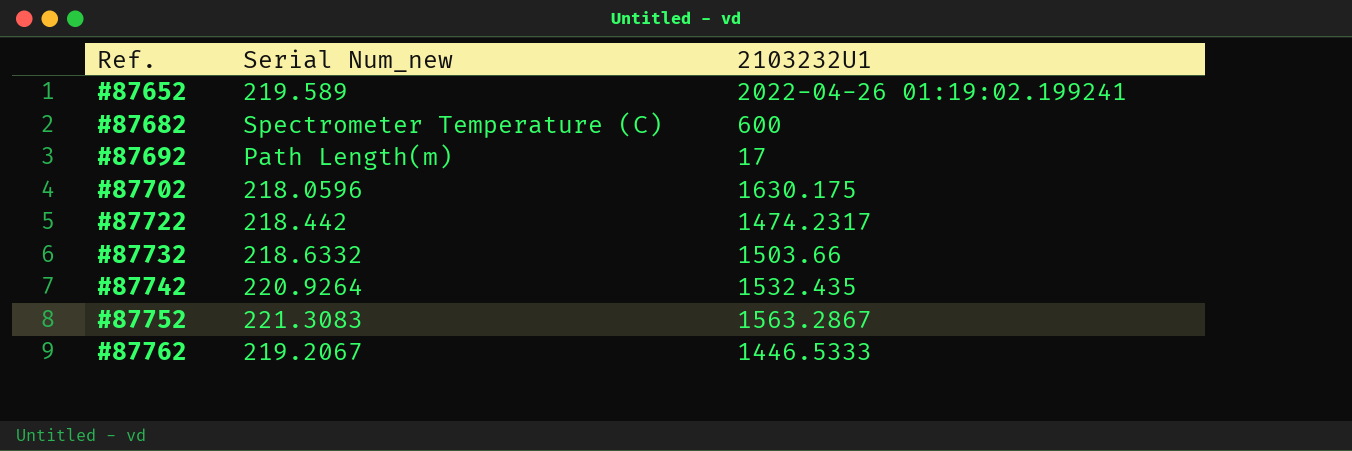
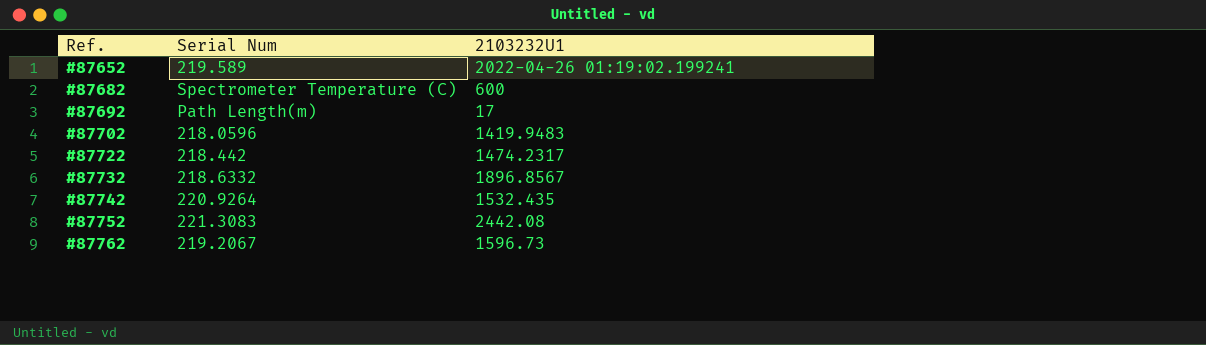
column name: Serial Num_new -> Serial Num
#87702 | 2103232U1: 1630.175 -> 1419.9483
#87732 | 2103232U1: 1503.66 -> 1896.8567
#87752 | 2103232U1: 1563.2867 -> 2442.08
#87762 | 2103232U1: 1446.5333 -> 1596.73

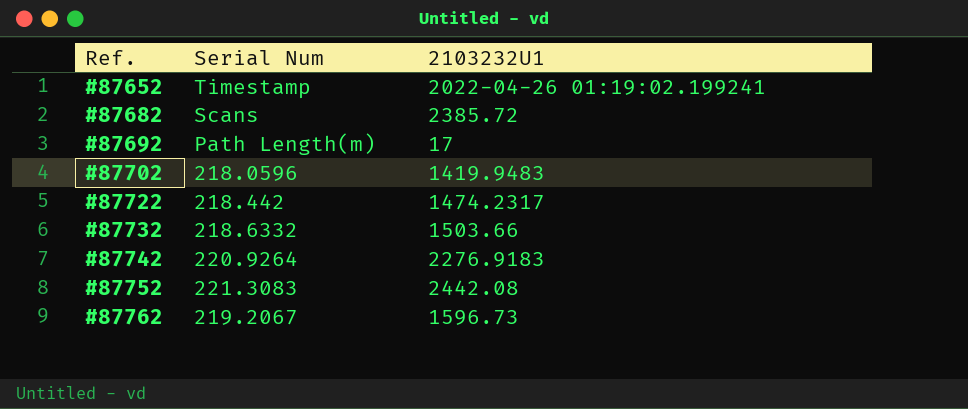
#87652 | Serial Num: 219.589 -> Timestamp
#87682 | Serial Num: Spectrometer Temperature (C) -> Scans
#87682 | 2103232U1: 600 -> 2385.72
#87732 | 2103232U1: 1896.8567 -> 1503.66
#87742 | 2103232U1: 1532.435 -> 2276.9183

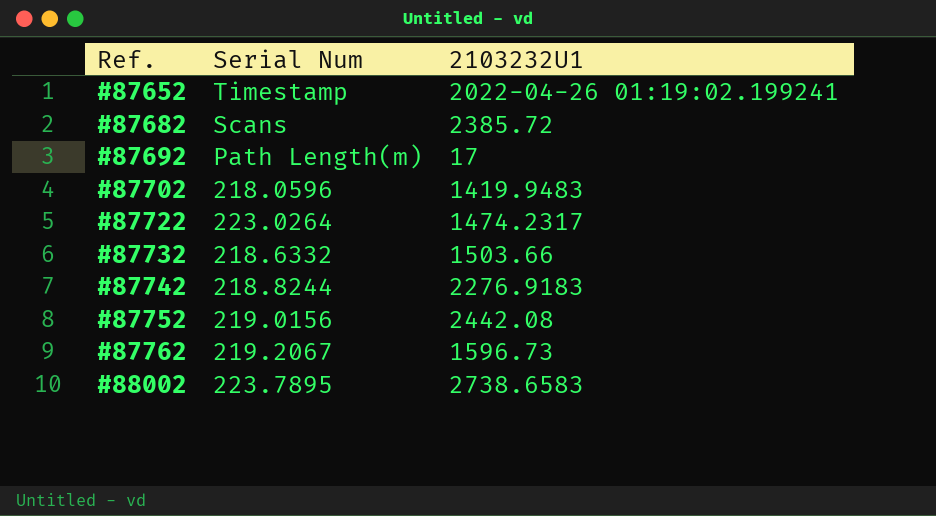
#87722 | Serial Num: 218.442 -> 223.0264
#87742 | Serial Num: 220.9264 -> 218.8244
#87752 | Serial Num: 221.3083 -> 219.0156
row #88002: none -> 223.7895 | 2738.6583

